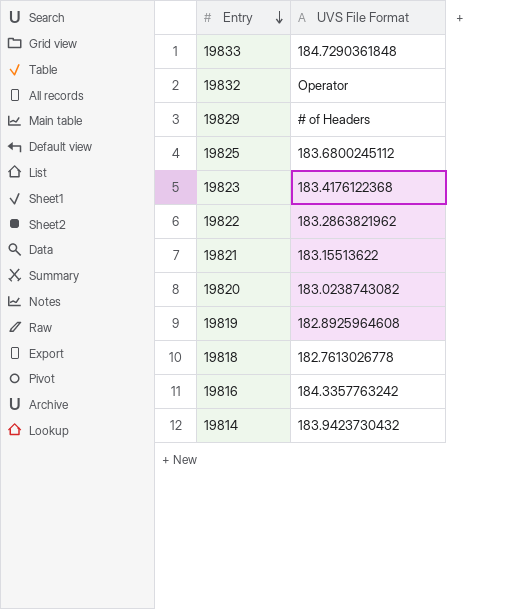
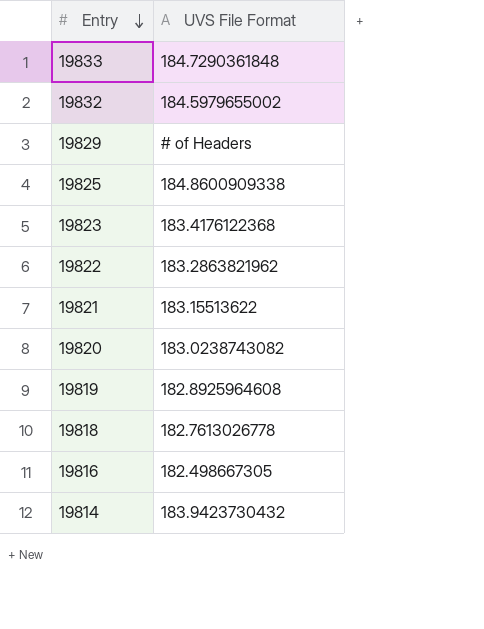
19832 | UVS File Format: Operator -> 184.5979655002
19825 | UVS File Format: 183.6800245112 -> 184.8600909338
19816 | UVS File Format: 184.3357763242 -> 182.498667305

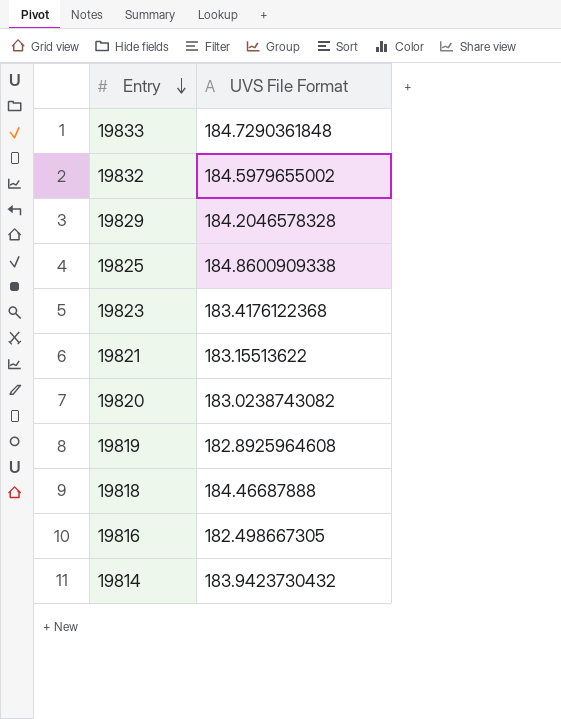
row 19822: 183.2863821962 -> none
19829 | UVS File Format: # of Headers -> 184.2046578328
19818 | UVS File Format: 182.7613026778 -> 184.46687888

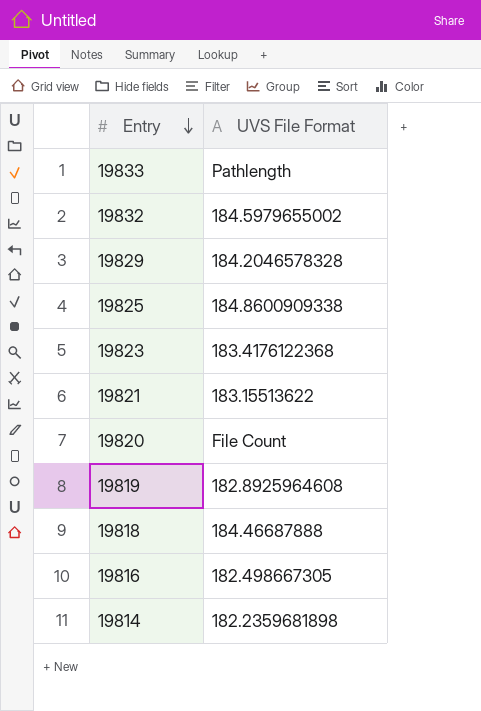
19833 | UVS File Format: 184.7290361848 -> Pathlength
19820 | UVS File Format: 183.0238743082 -> File Count
19814 | UVS File Format: 183.9423730432 -> 182.2359681898

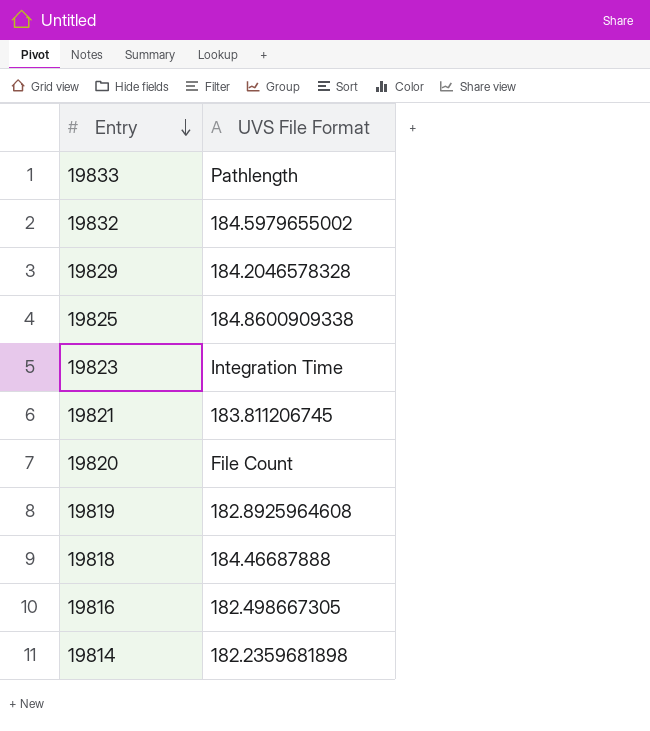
19823 | UVS File Format: 183.4176122368 -> Integration Time
19821 | UVS File Format: 183.15513622 -> 183.811206745

